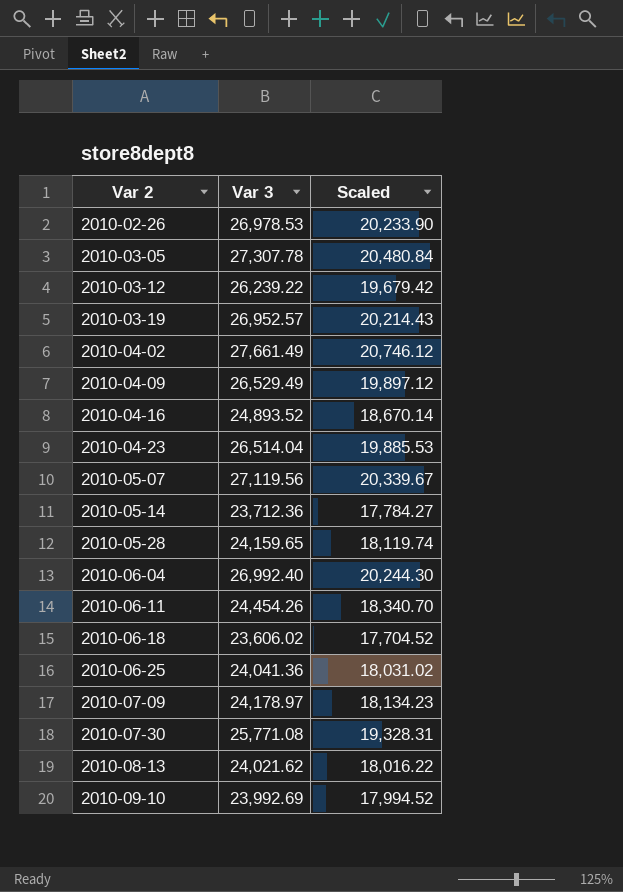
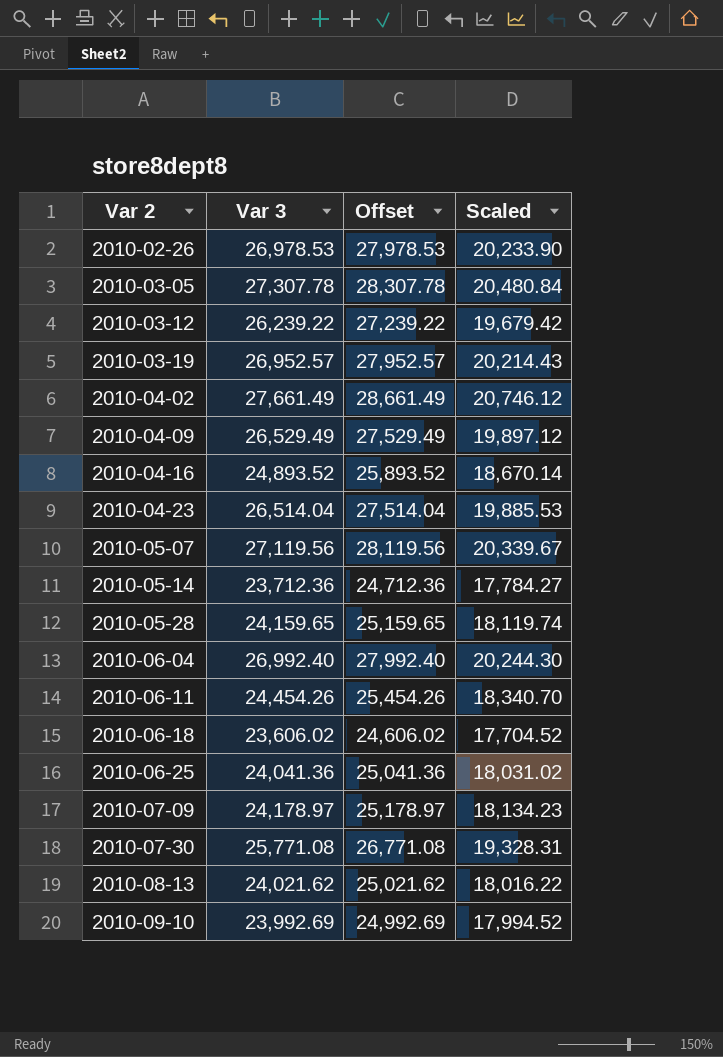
column Offset | formula: none -> [Var 3] + 1000

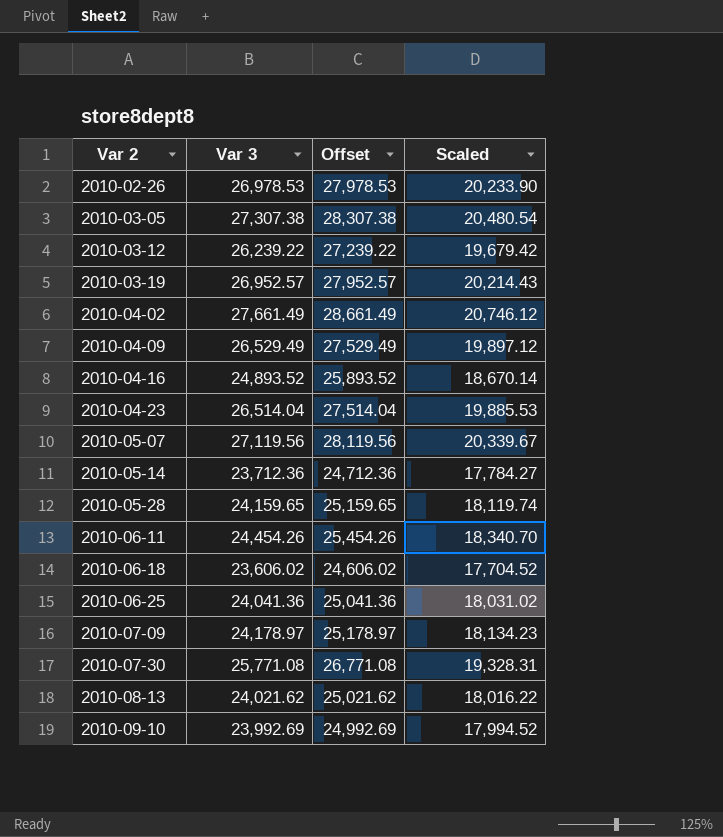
row 2010-06-04: 26,992.40 | 27,992.40 | 20,244.30 -> none
2010-03-05 | Var 3: 27,307.78 -> 27,307.38
2010-03-05 | Offset: 28,307.78 -> 28,307.38
2010-03-05 | Scaled: 20,480.84 -> 20,480.54

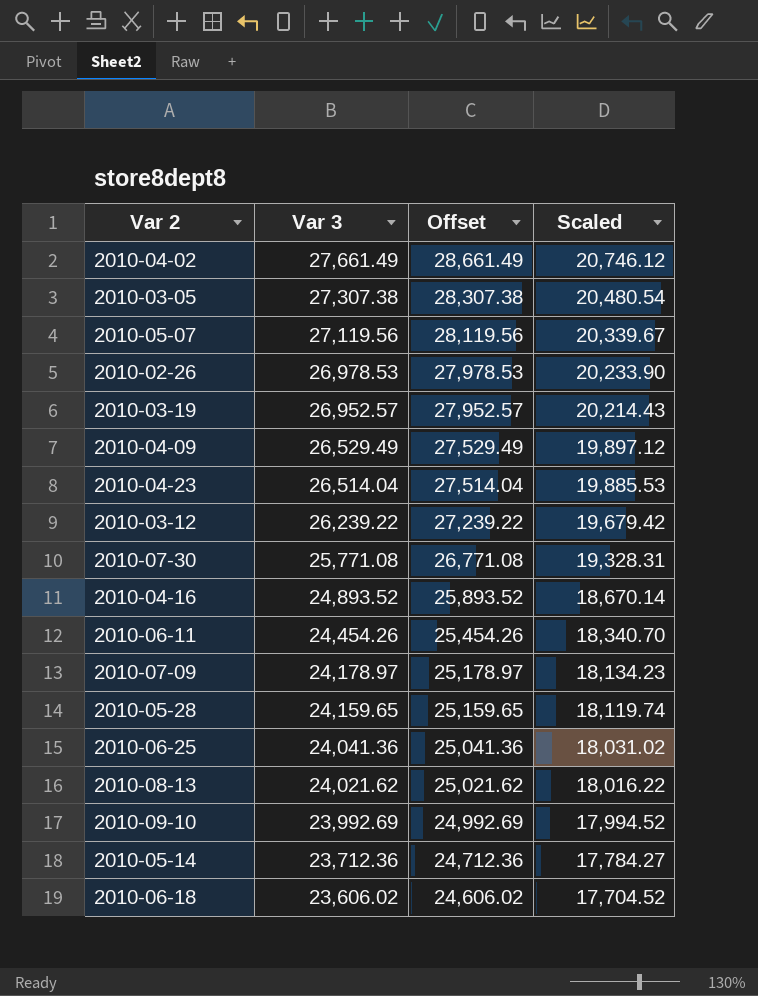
row order: Var 2 ascending -> Var 3 descending

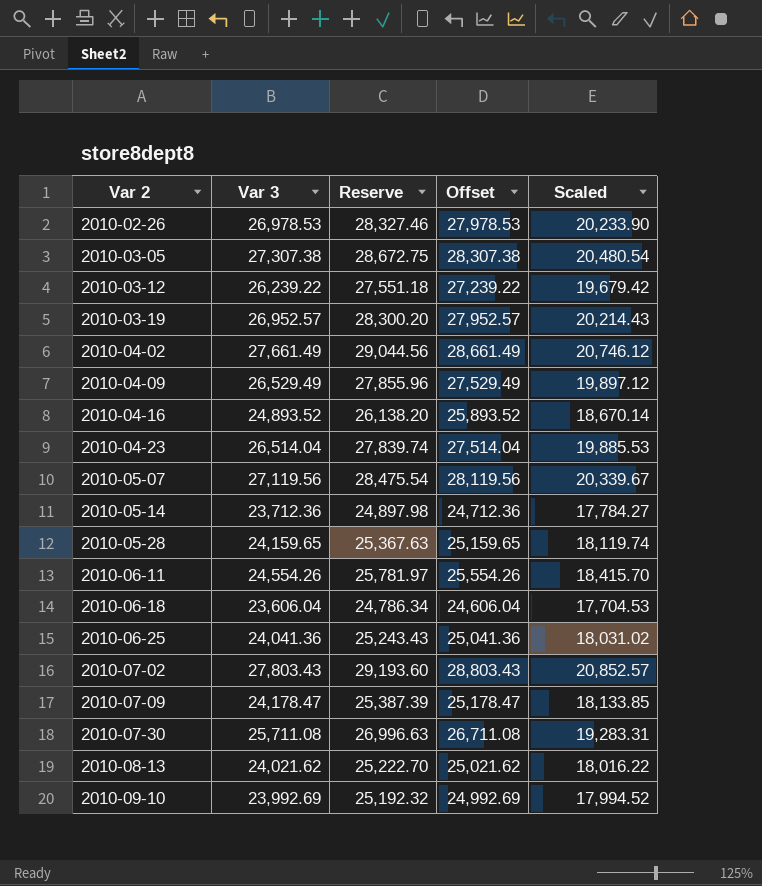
row order: Var 3 descending -> Var 2 ascending
column Reserve | formula: none -> [Var 3] * 1.05
2010-06-11 | Var 3: 24,454.26 -> 24,554.26
2010-06-11 | Offset: 25,454.26 -> 25,554.26
2010-06-11 | Scaled: 18,340.70 -> 18,415.70
2010-06-18 | Var 3: 23,606.02 -> 23,606.04
2010-06-18 | Offset: 24,606.02 -> 24,606.04
2010-06-18 | Scaled: 17,704.52 -> 17,704.53
row 2010-07-02: none -> 27,803.43 | 29,193.60 | 28,803.43 | 20,852.57
2010-07-09 | Var 3: 24,178.97 -> 24,178.47
2010-07-09 | Offset: 25,178.97 -> 25,178.47
2010-07-09 | Scaled: 18,134.23 -> 18,133.85
2010-07-30 | Var 3: 25,771.08 -> 25,711.08
2010-07-30 | Offset: 26,771.08 -> 26,711.08
2010-07-30 | Scaled: 19,328.31 -> 19,283.31

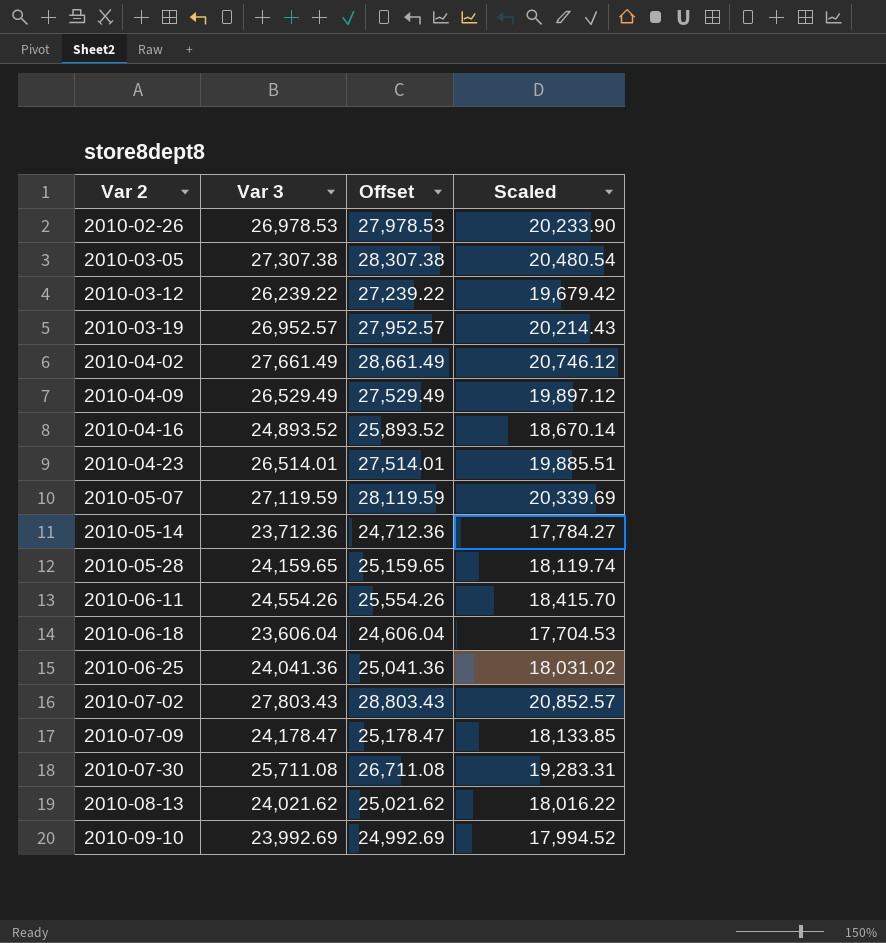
column Reserve | formula: [Var 3] * 1.05 -> none
2010-04-23 | Var 3: 26,514.04 -> 26,514.01
2010-04-23 | Offset: 27,514.04 -> 27,514.01
2010-04-23 | Scaled: 19,885.53 -> 19,885.51
2010-05-07 | Var 3: 27,119.56 -> 27,119.59
2010-05-07 | Offset: 28,119.56 -> 28,119.59
2010-05-07 | Scaled: 20,339.67 -> 20,339.69

